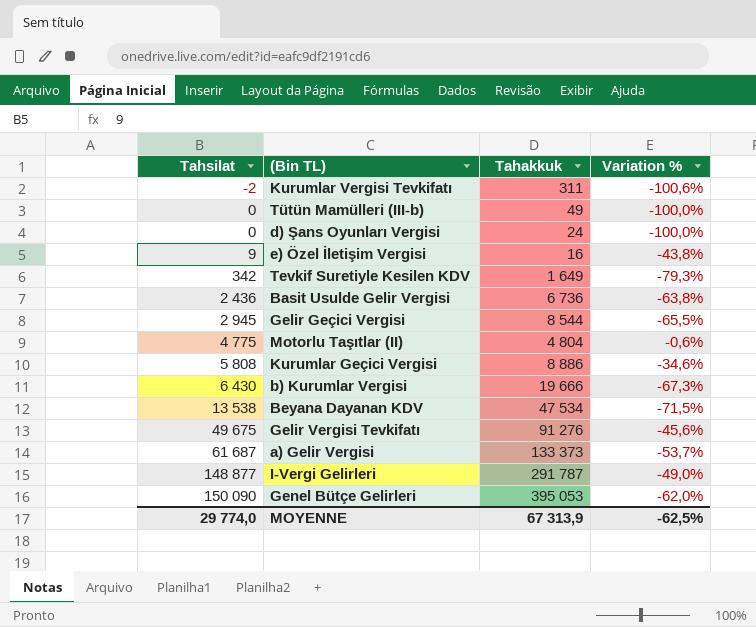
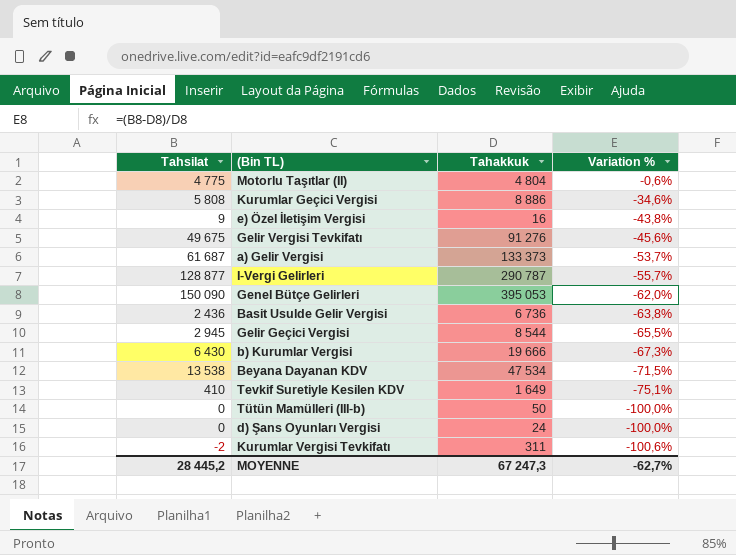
row order: Tahsilat ascending -> Variation % descending
I-Vergi Gelirleri | Tahsilat: 148 877 -> 128 877
I-Vergi Gelirleri | Tahakkuk: 291 787 -> 290 787
I-Vergi Gelirleri | Variation %: -49,0% -> -55,7%
Tevkif Suretiyle Kesilen KDV | Tahsilat: 342 -> 410
Tevkif Suretiyle Kesilen KDV | Variation %: -79,3% -> -75,1%
Tütün Mamülleri (III-b) | Tahakkuk: 49 -> 50
MOYENNE | Tahsilat: 29 774,0 -> 28 445,2
MOYENNE | Tahakkuk: 67 313,9 -> 67 247,3
MOYENNE | Variation %: -62,5% -> -62,7%

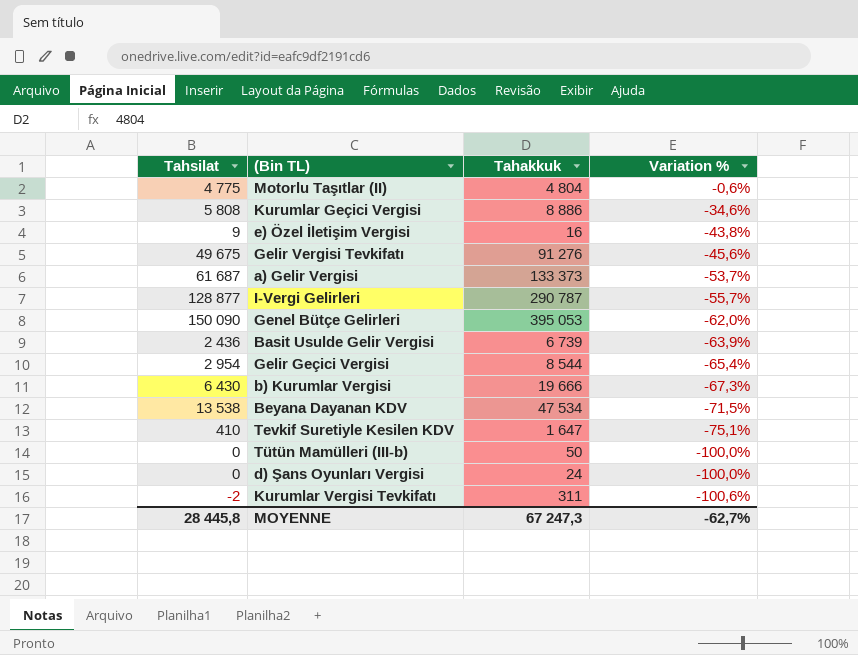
Basit Usulde Gelir Vergisi | Tahakkuk: 6 736 -> 6 739
Basit Usulde Gelir Vergisi | Variation %: -63,8% -> -63,9%
Gelir Geçici Vergisi | Tahsilat: 2 945 -> 2 954
Gelir Geçici Vergisi | Variation %: -65,5% -> -65,4%
Tevkif Suretiyle Kesilen KDV | Tahakkuk: 1 649 -> 1 647
MOYENNE | Tahsilat: 28 445,2 -> 28 445,8

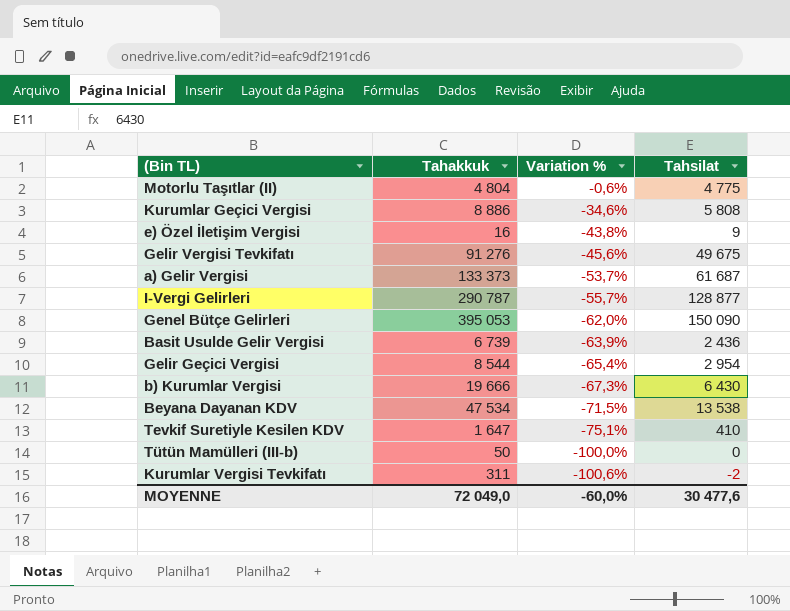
column Tahsilat | position: 1 -> 4
row d) Şans Oyunları Vergisi: 0 | 24 | -100,0% -> none
MOYENNE | Tahakkuk: 67 247,3 -> 72 049,0
MOYENNE | Variation %: -62,7% -> -60,0%
MOYENNE | Tahsilat: 28 445,8 -> 30 477,6

